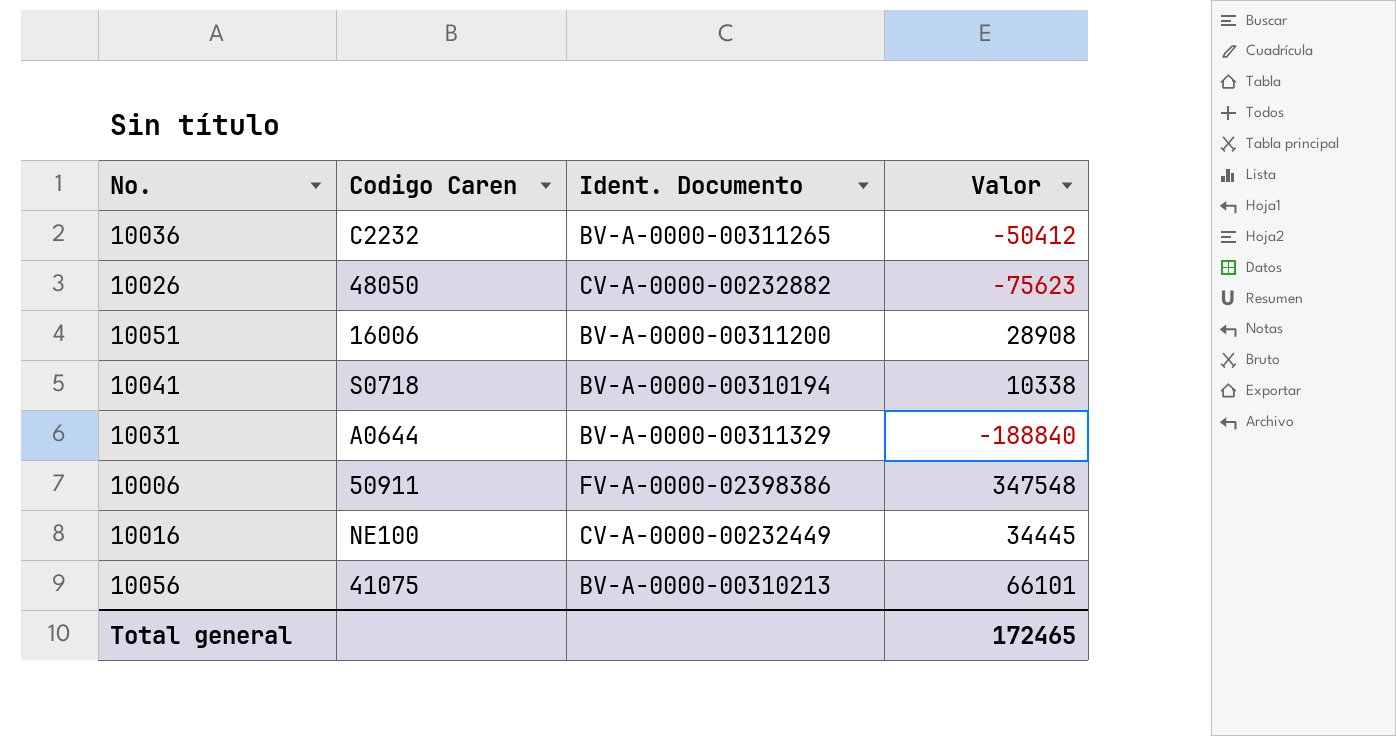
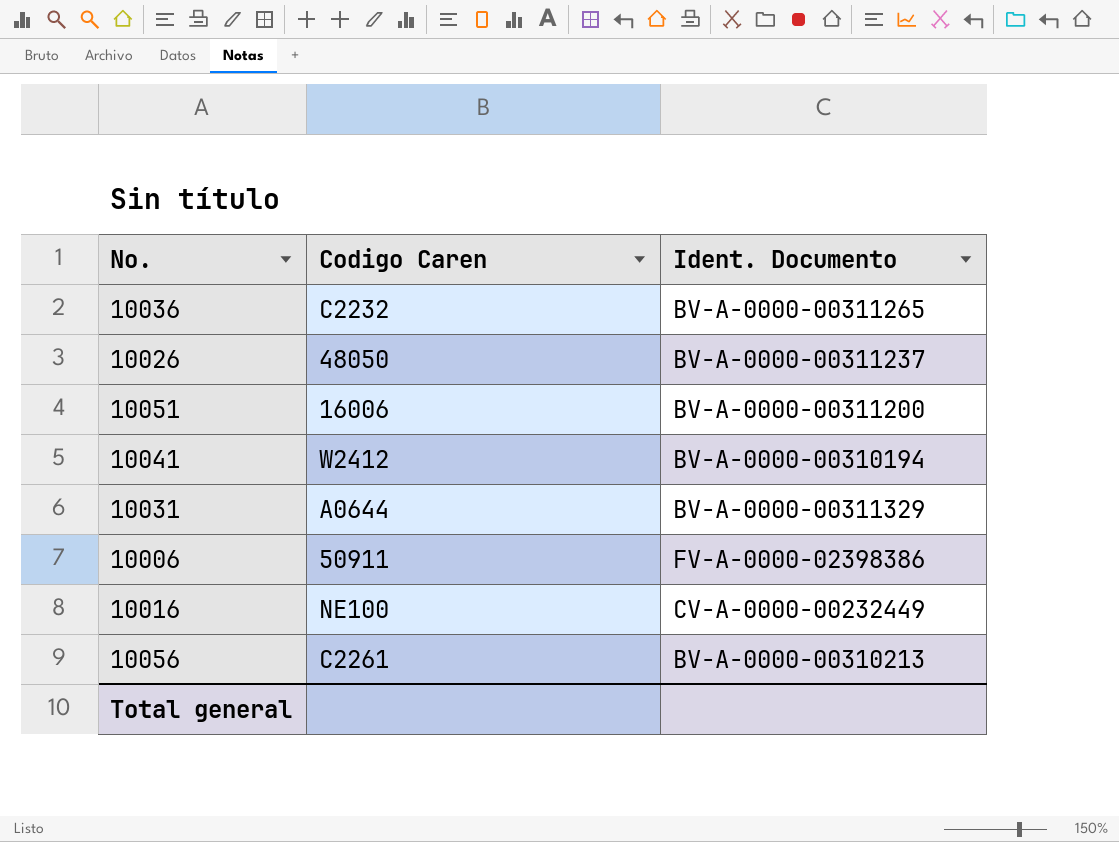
column Valor | position: 4 -> none
10026 | Ident. Documento: CV-A-0000-00232882 -> BV-A-0000-00311237
10041 | Codigo Caren: S0718 -> W2412
10056 | Codigo Caren: 41075 -> C2261

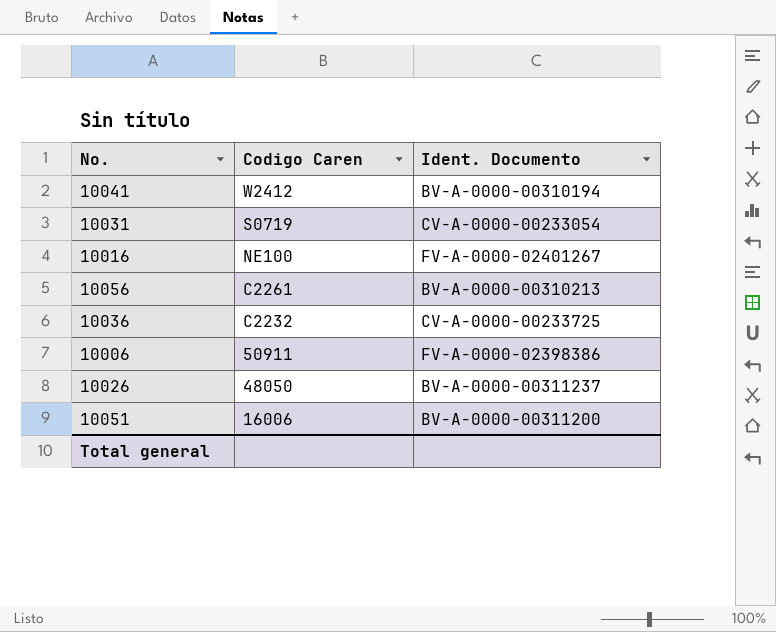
row order: none -> Codigo Caren descending
10031 | Codigo Caren: A0644 -> S0719
10031 | Ident. Documento: BV-A-0000-00311329 -> CV-A-0000-00233054
10016 | Ident. Documento: CV-A-0000-00232449 -> FV-A-0000-02401267
10036 | Ident. Documento: BV-A-0000-00311265 -> CV-A-0000-00233725

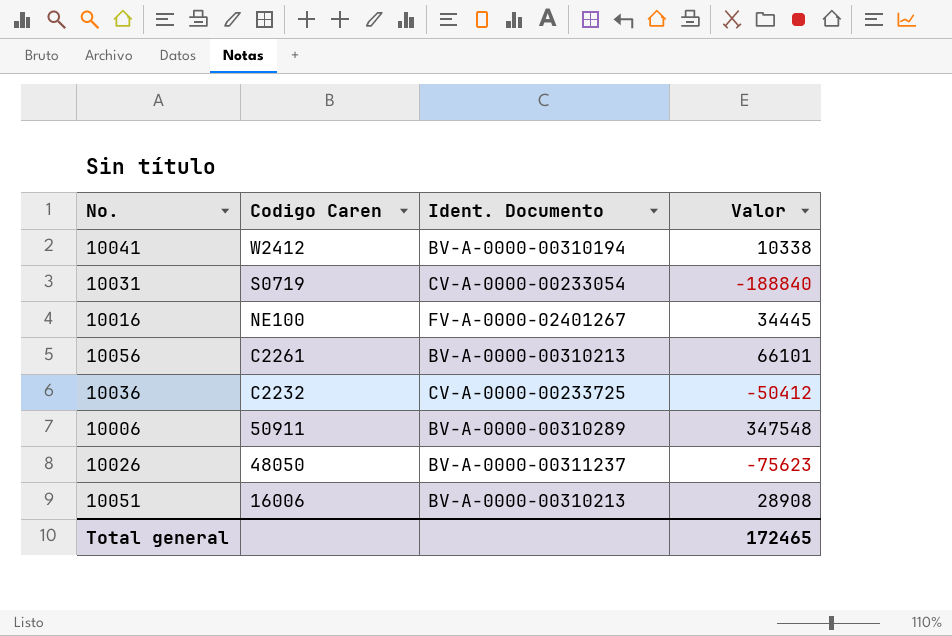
column Valor | position: none -> 4
10006 | Ident. Documento: FV-A-0000-02398386 -> BV-A-0000-00310289
10051 | Ident. Documento: BV-A-0000-00311200 -> BV-A-0000-00310213

